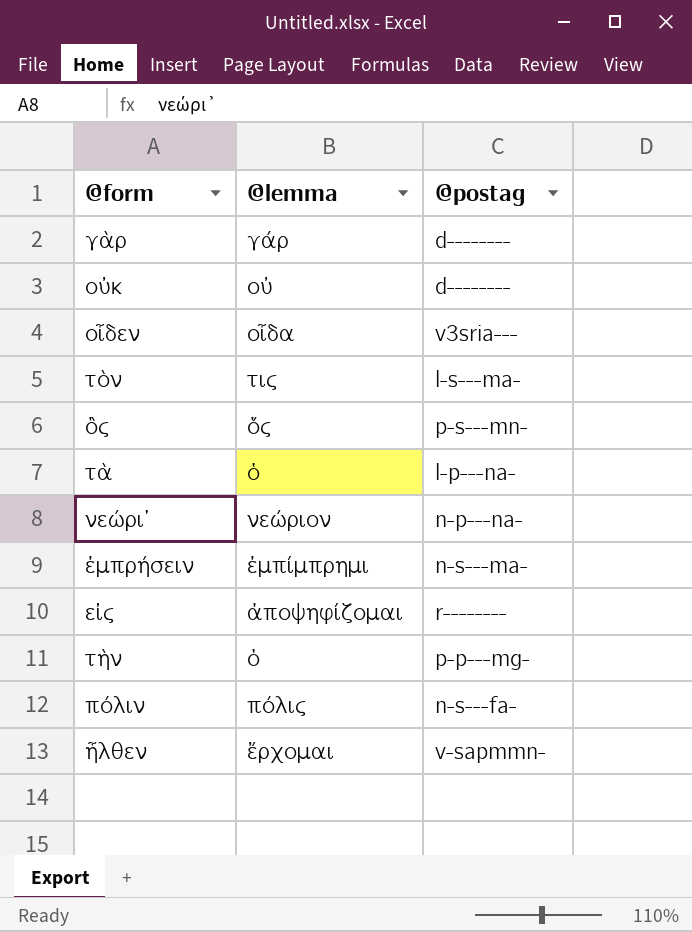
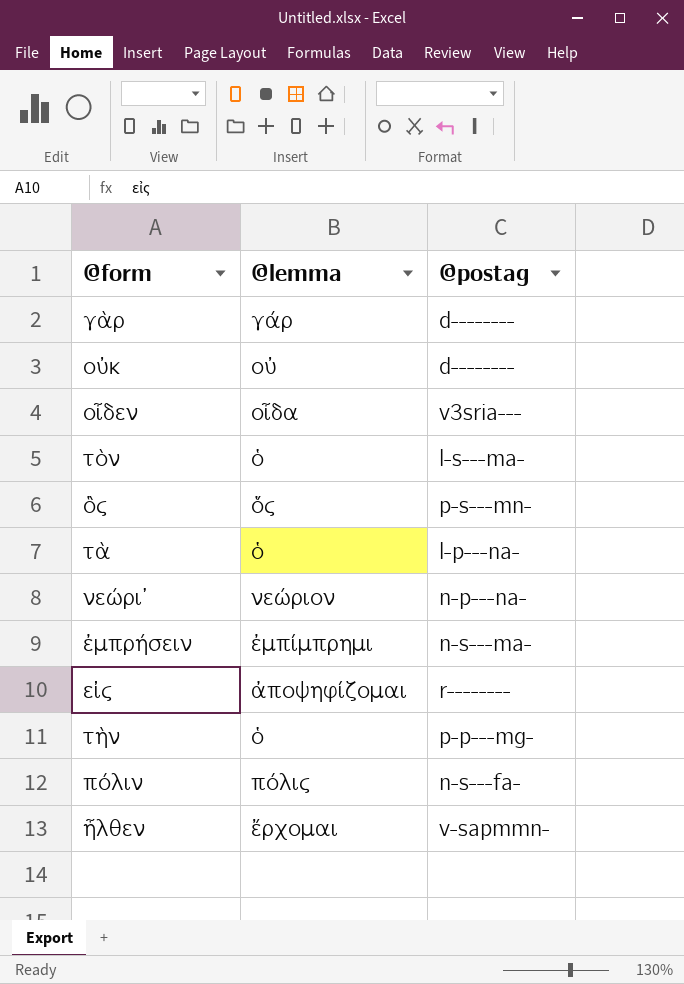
τὸν | @lemma: τις -> ὁ

